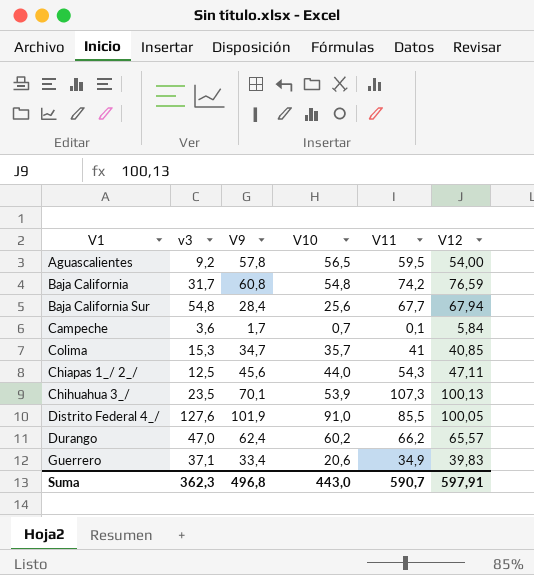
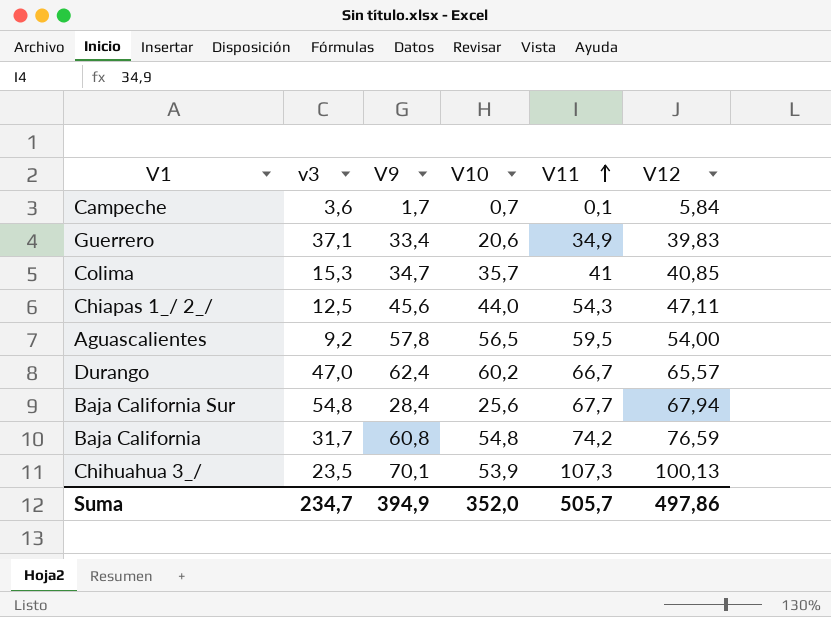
row order: none -> V11 ascending
row Distrito Federal 4_/: 127,6 | 101,9 | 91,0 | 85,5 | 100,05 -> none
Durango | V11: 66,2 -> 66,7
Suma | v3: 362,3 -> 234,7
Suma | V9: 496,8 -> 394,9
Suma | V10: 443,0 -> 352,0
Suma | V11: 590,7 -> 505,7
Suma | V12: 597,91 -> 497,86

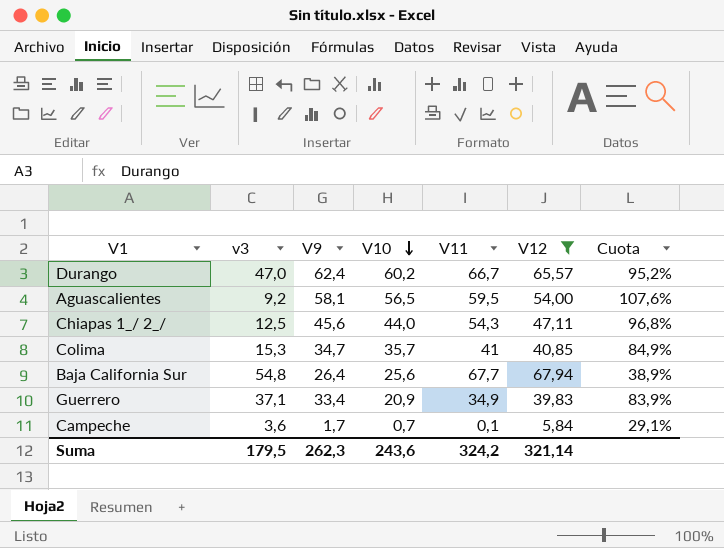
filter: none -> V12 <= 67,94
row order: V11 ascending -> V10 descending
column Cuota | formula: none -> [V9] / [V12]
Aguascalientes | V9: 57,8 -> 58,1
Baja California Sur | V9: 28,4 -> 26,4
Guerrero | V10: 20,6 -> 20,9
Suma | v3: 234,7 -> 179,5
Suma | V9: 394,9 -> 262,3
Suma | V10: 352,0 -> 243,6
Suma | V11: 505,7 -> 324,2
Suma | V12: 497,86 -> 321,14

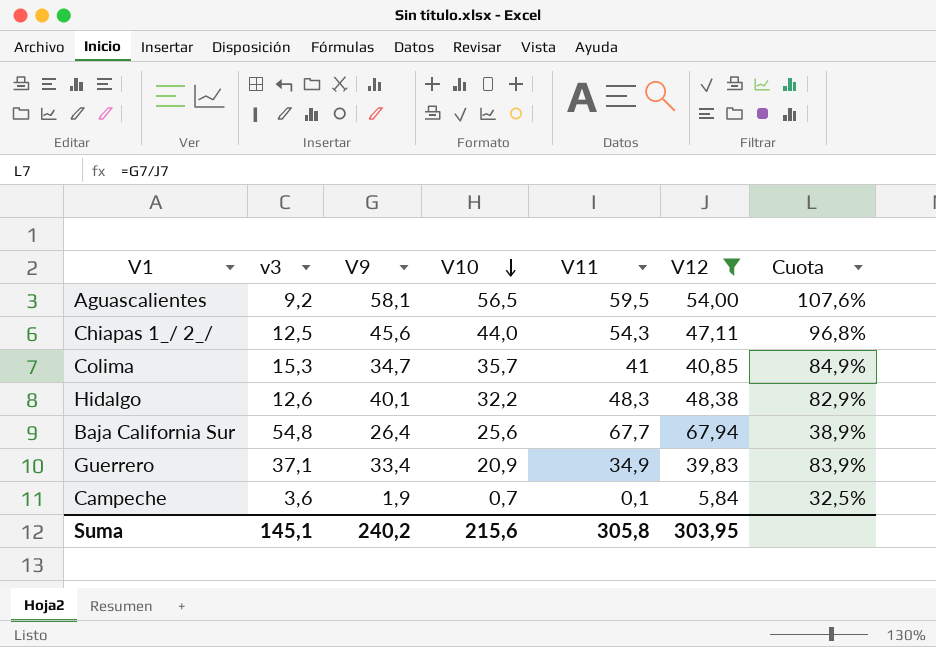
row Durango: 47,0 | 62,4 | 60,2 | 66,7 | 65,57 | 95,2% -> none
row Hidalgo: none -> 12,6 | 40,1 | 32,2 | 48,3 | 48,38 | 82,9%
Campeche | V9: 1,7 -> 1,9
Campeche | Cuota: 29,1% -> 32,5%
Suma | v3: 179,5 -> 145,1
Suma | V9: 262,3 -> 240,2
Suma | V10: 243,6 -> 215,6
Suma | V11: 324,2 -> 305,8
Suma | V12: 321,14 -> 303,95

